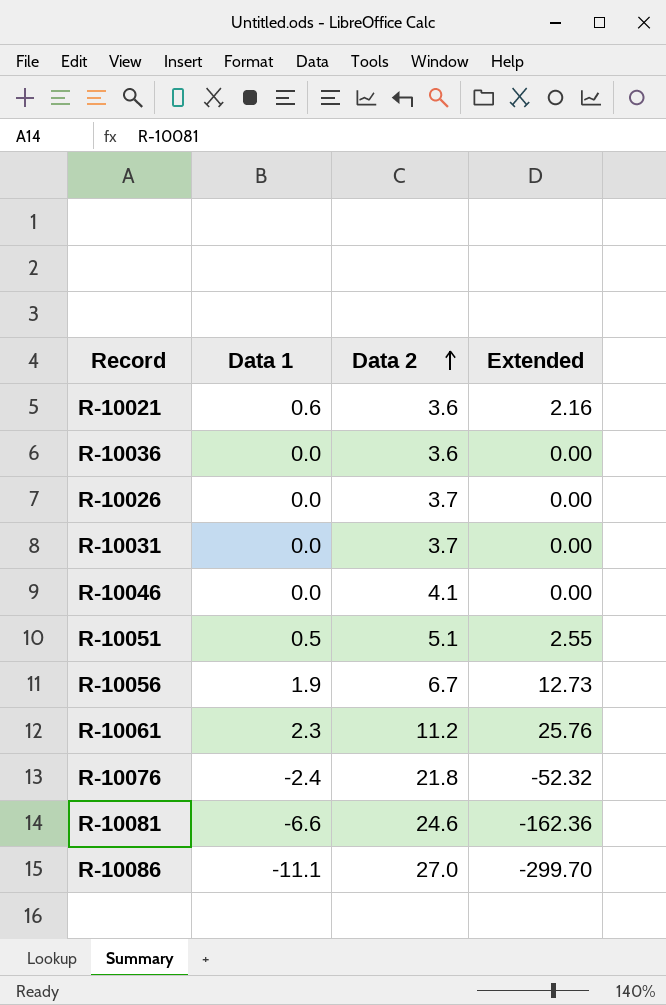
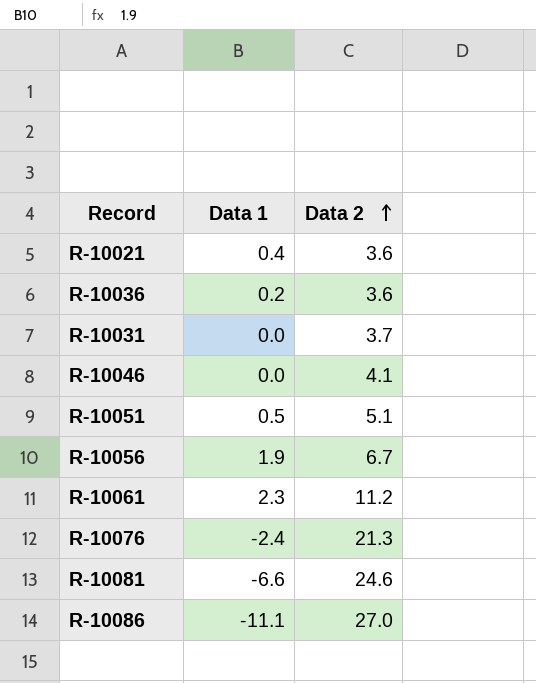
column Extended | formula: [Data 1] * [Data 2] -> none
row R-10026: 0.0 | 3.7 | 0.00 -> none
R-10021 | Data 1: 0.6 -> 0.4
R-10036 | Data 1: 0.0 -> 0.2
R-10076 | Data 2: 21.8 -> 21.3

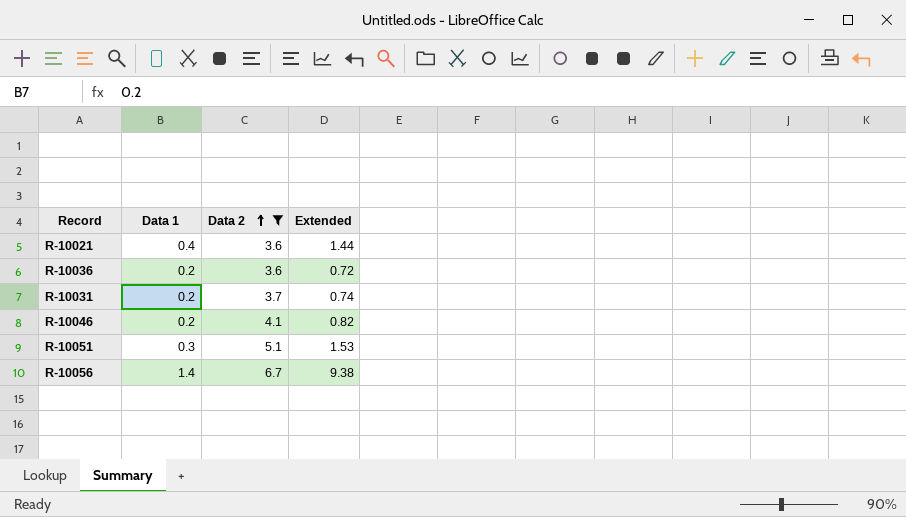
filter: none -> Data 2 <= 6.7
column Extended | formula: none -> [Data 1] * [Data 2]
R-10031 | Data 1: 0.0 -> 0.2
R-10046 | Data 1: 0.0 -> 0.2
R-10051 | Data 1: 0.5 -> 0.3
R-10056 | Data 1: 1.9 -> 1.4

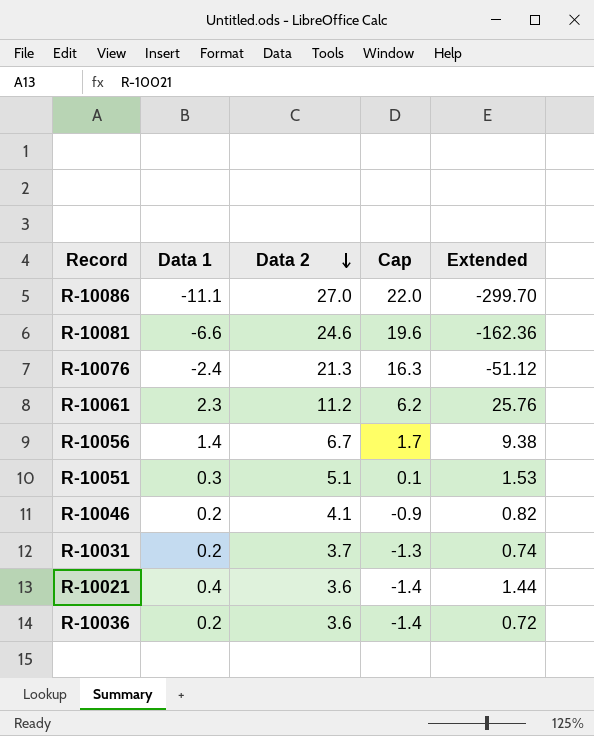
filter: Data 2 <= 6.7 -> none
row order: Data 2 ascending -> Data 2 descending
column Cap | formula: none -> [Data 2] - 5

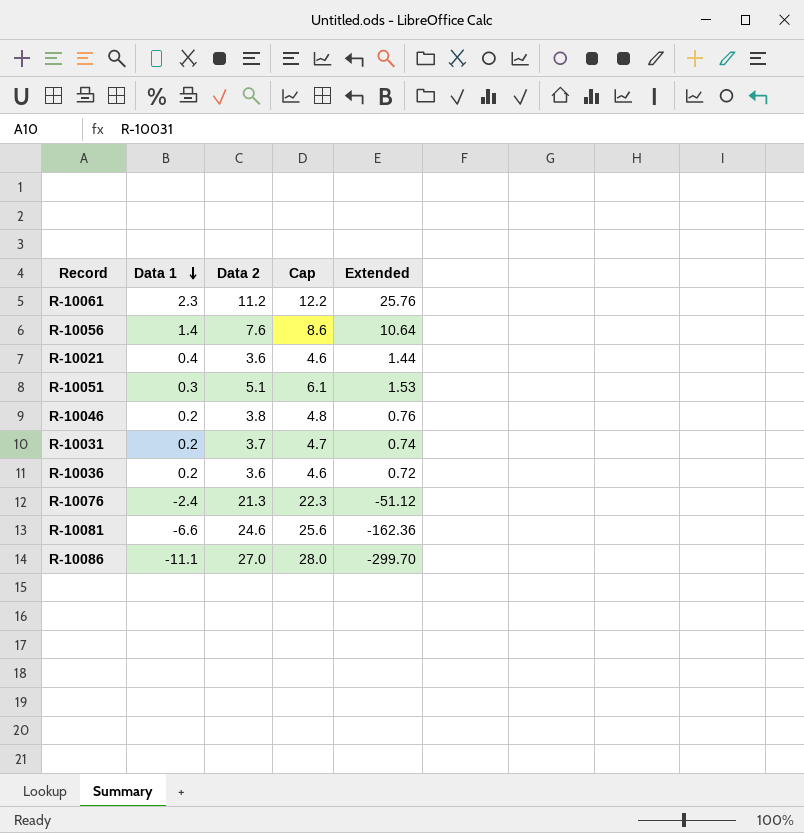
row order: Data 2 descending -> Data 1 descending
column Cap | formula: [Data 2] - 5 -> [Data 2] + 1
R-10056 | Data 2: 6.7 -> 7.6
R-10056 | Extended: 9.38 -> 10.64
R-10046 | Data 2: 4.1 -> 3.8
R-10046 | Extended: 0.82 -> 0.76

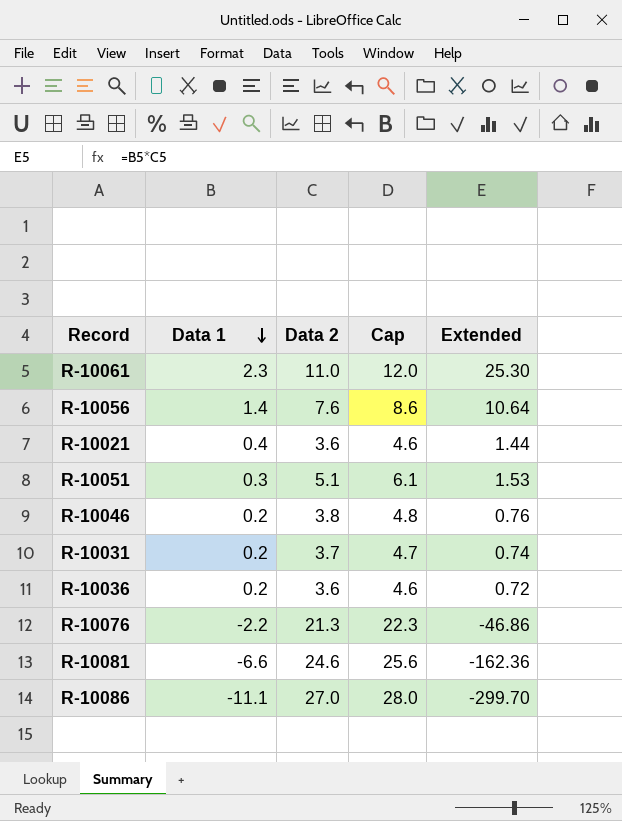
R-10061 | Data 2: 11.2 -> 11.0
R-10061 | Cap: 12.2 -> 12.0
R-10061 | Extended: 25.76 -> 25.30
R-10076 | Data 1: -2.4 -> -2.2
R-10076 | Extended: -51.12 -> -46.86

